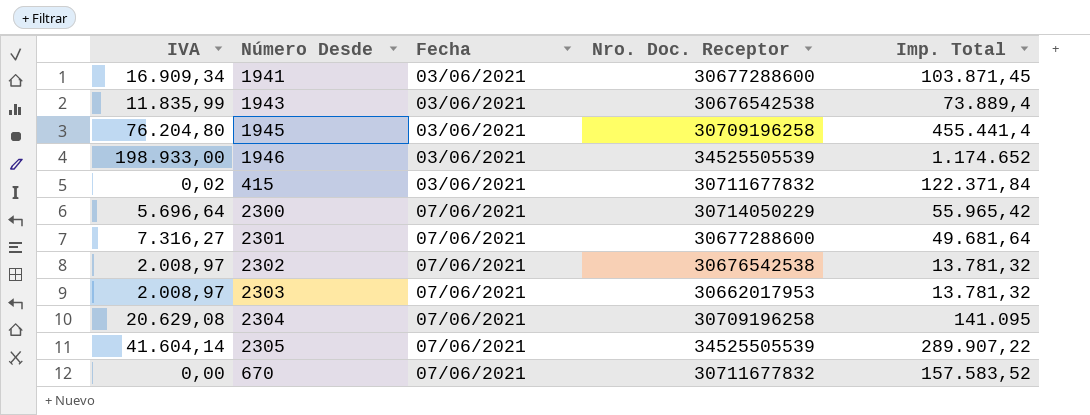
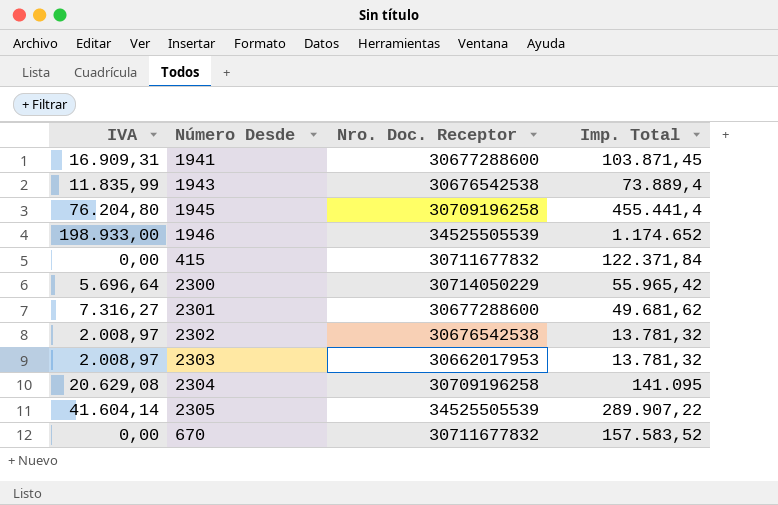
column Fecha | position: 3 -> none
1941 | IVA: 16.909,34 -> 16.909,31
415 | IVA: 0,02 -> 0,00
2301 | Imp. Total: 49.681,64 -> 49.681,62

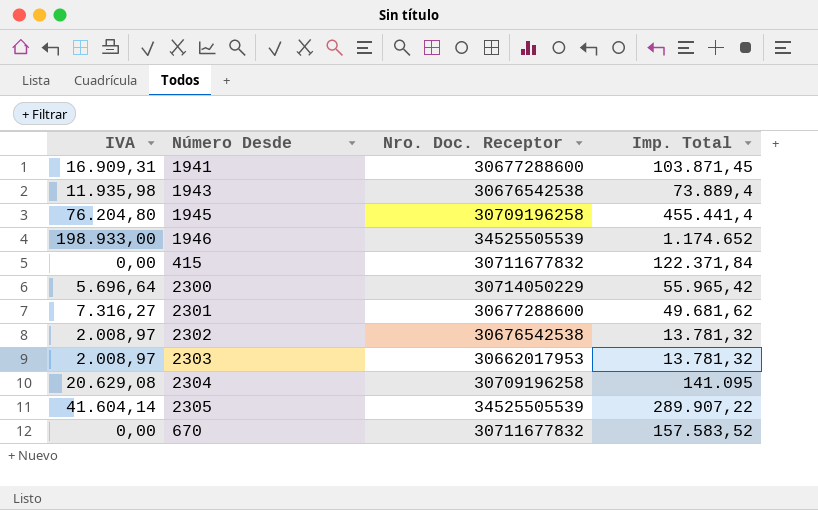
1943 | IVA: 11.835,99 -> 11.935,98

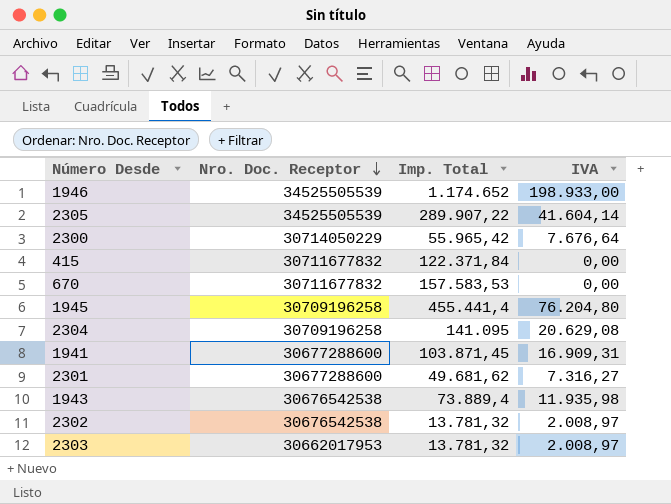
row order: none -> Nro. Doc. Receptor descending
column IVA | position: 1 -> 4
2300 | IVA: 5.696,64 -> 7.676,64
670 | Imp. Total: 157.583,52 -> 157.583,53

